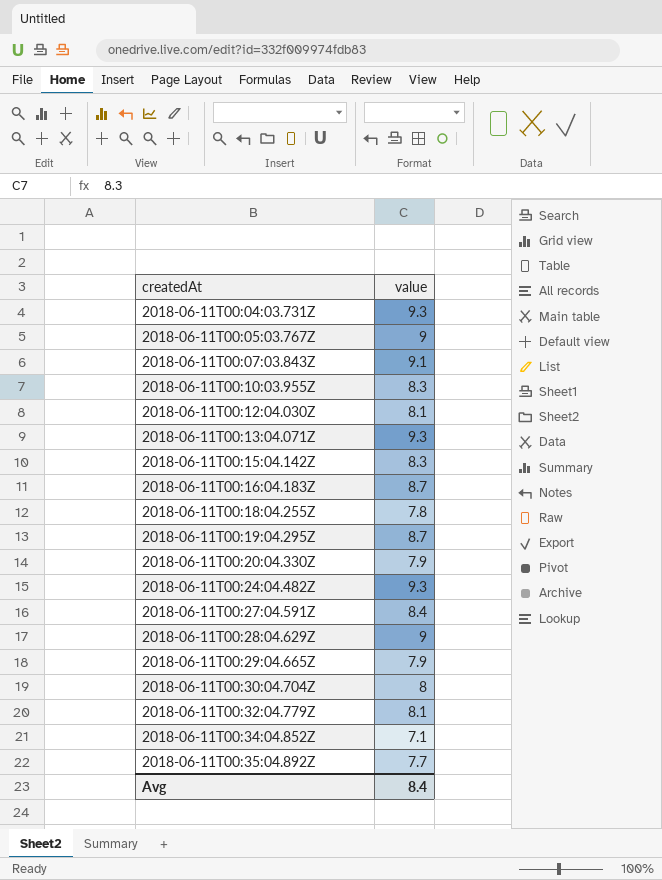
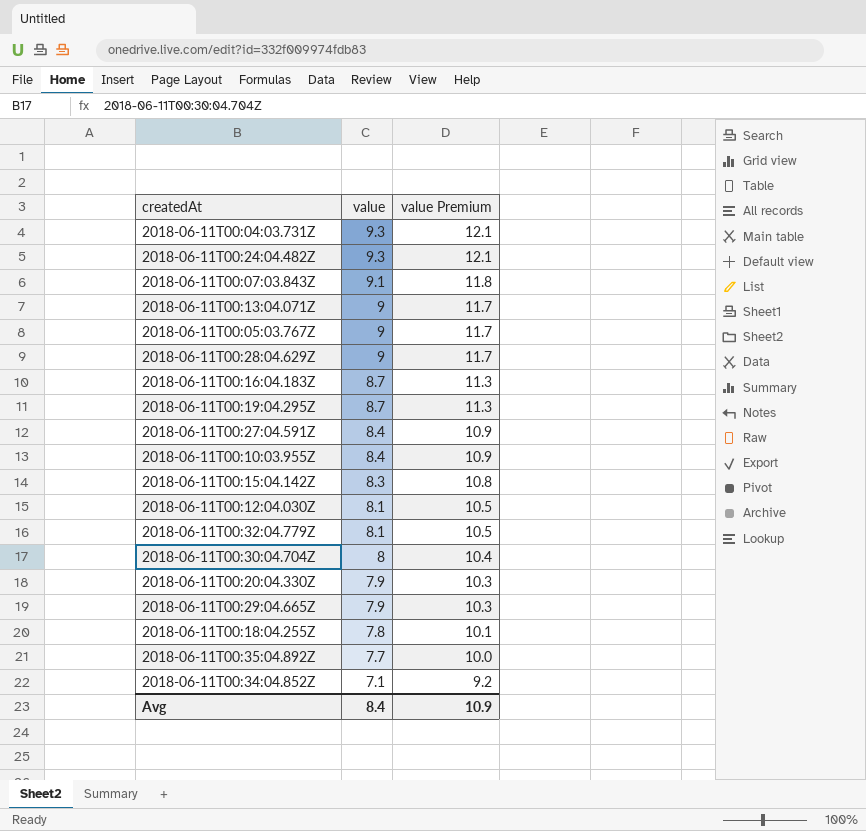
row order: createdAt ascending -> value descending
column value Premium | formula: none -> [value] * 1.3
2018-06-11T00:13:04.071Z | value: 9.3 -> 9
2018-06-11T00:10:03.955Z | value: 8.3 -> 8.4

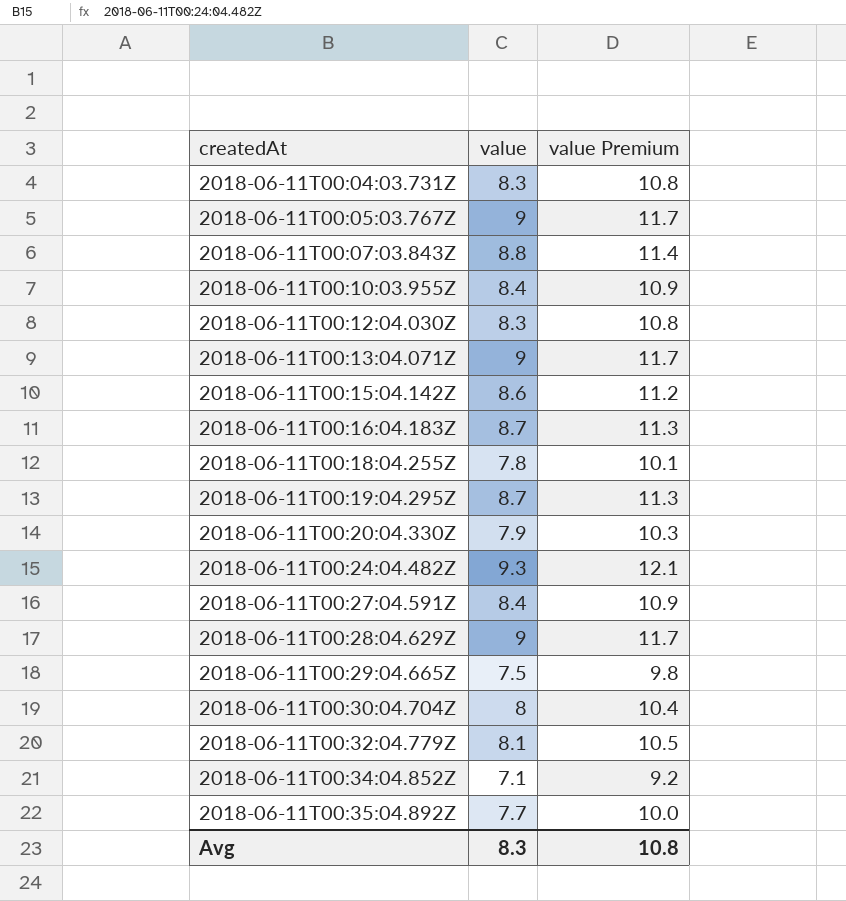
row order: value descending -> createdAt ascending
2018-06-11T00:04:03.731Z | value: 9.3 -> 8.3
2018-06-11T00:04:03.731Z | value Premium: 12.1 -> 10.8
2018-06-11T00:07:03.843Z | value: 9.1 -> 8.8
2018-06-11T00:07:03.843Z | value Premium: 11.8 -> 11.4
2018-06-11T00:12:04.030Z | value: 8.1 -> 8.3
2018-06-11T00:12:04.030Z | value Premium: 10.5 -> 10.8
2018-06-11T00:15:04.142Z | value: 8.3 -> 8.6
2018-06-11T00:15:04.142Z | value Premium: 10.8 -> 11.2
2018-06-11T00:29:04.665Z | value: 7.9 -> 7.5
2018-06-11T00:29:04.665Z | value Premium: 10.3 -> 9.8
Avg | value: 8.4 -> 8.3
Avg | value Premium: 10.9 -> 10.8

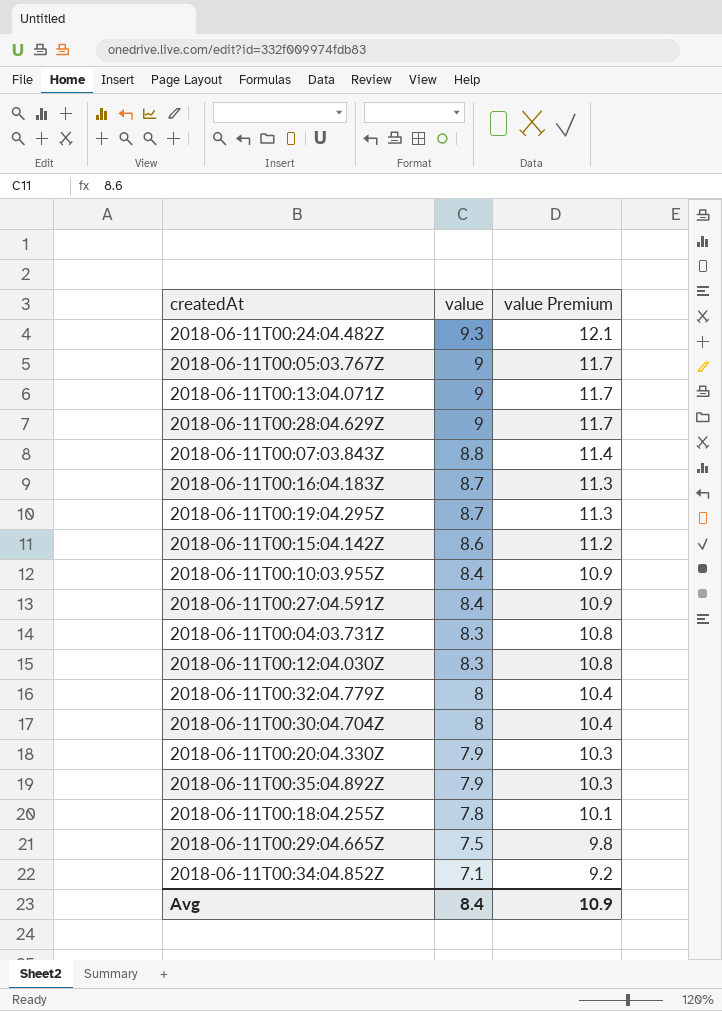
row order: createdAt ascending -> value descending
2018-06-11T00:32:04.779Z | value: 8.1 -> 8
2018-06-11T00:32:04.779Z | value Premium: 10.5 -> 10.4
2018-06-11T00:35:04.892Z | value: 7.7 -> 7.9
2018-06-11T00:35:04.892Z | value Premium: 10.0 -> 10.3
Avg | value: 8.3 -> 8.4
Avg | value Premium: 10.8 -> 10.9

